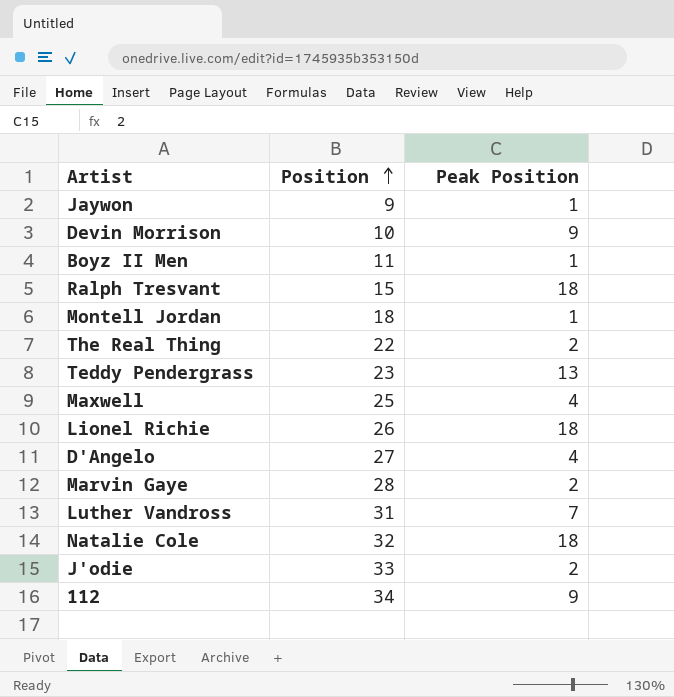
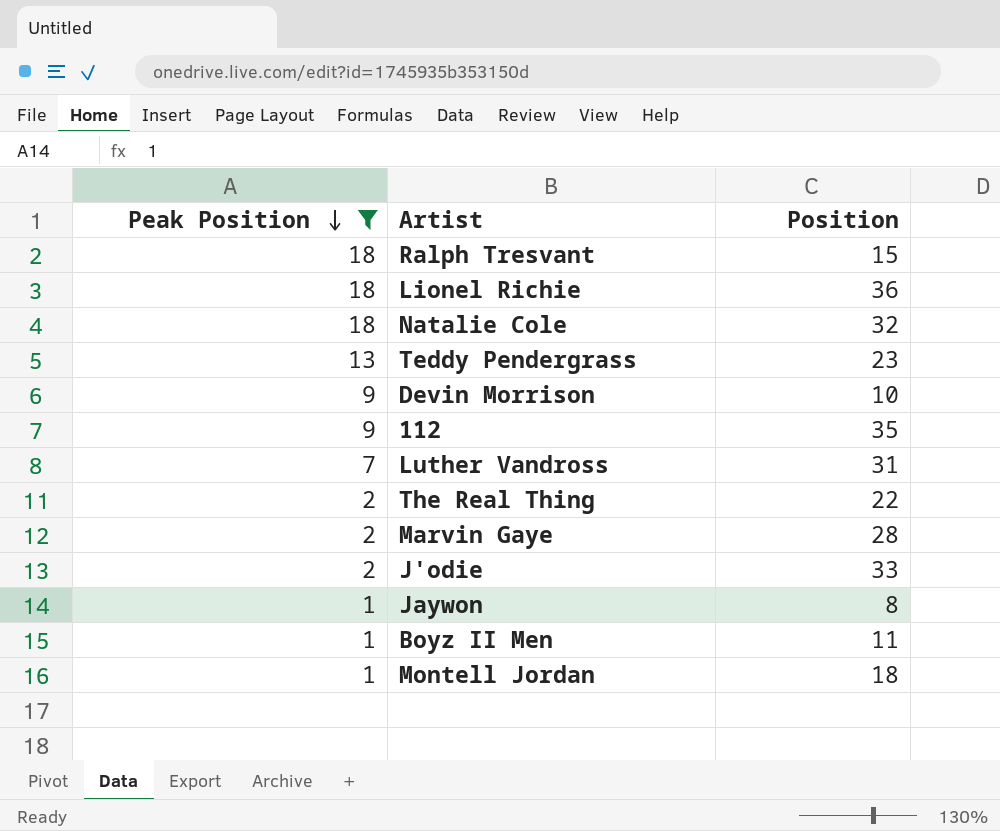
filter: none -> Peak Position != 4
row order: Position ascending -> Peak Position descending
column Peak Position | position: 3 -> 1
Lionel Richie | Position: 26 -> 36
112 | Position: 34 -> 35
Jaywon | Position: 9 -> 8

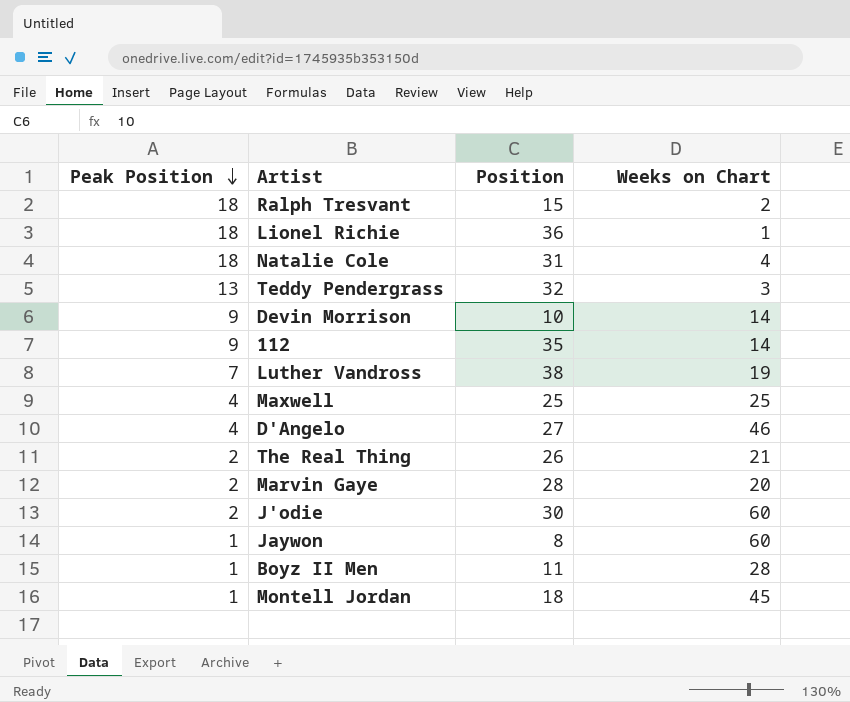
filter: Peak Position != 4 -> none
column Weeks on Chart | position: none -> 4
Natalie Cole | Position: 32 -> 31
Teddy Pendergrass | Position: 23 -> 32
Luther Vandross | Position: 31 -> 38
The Real Thing | Position: 22 -> 26
J'odie | Position: 33 -> 30

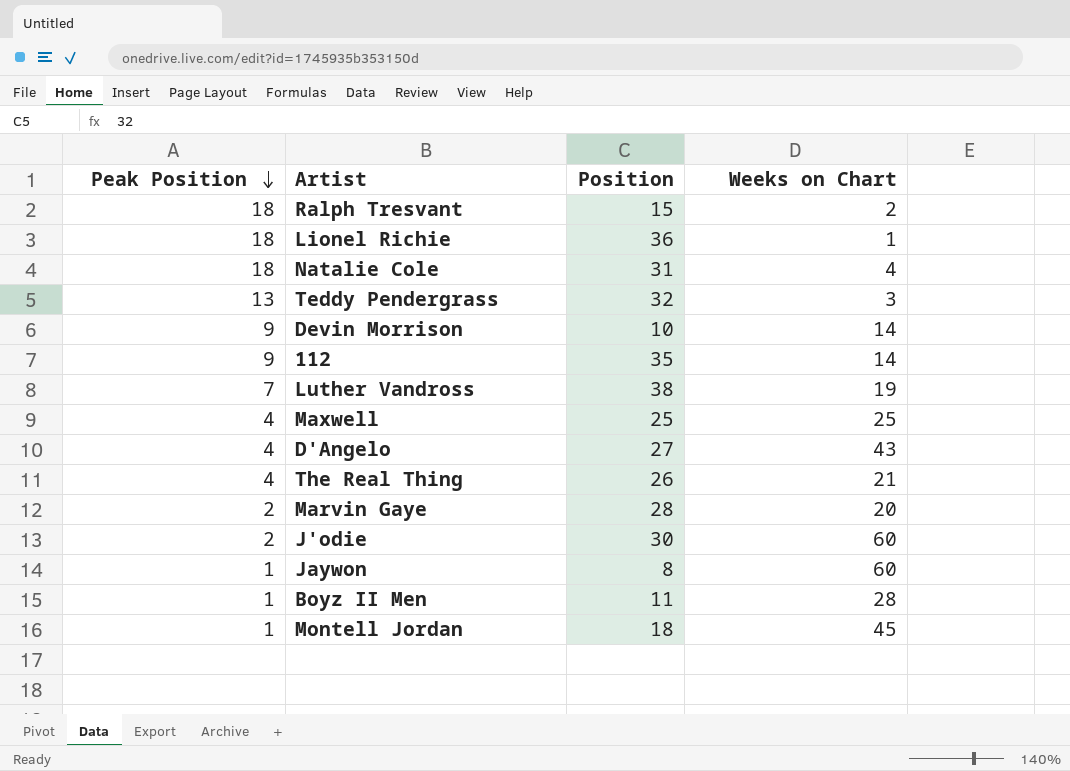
D'Angelo | Weeks on Chart: 46 -> 43
The Real Thing | Peak Position: 2 -> 4

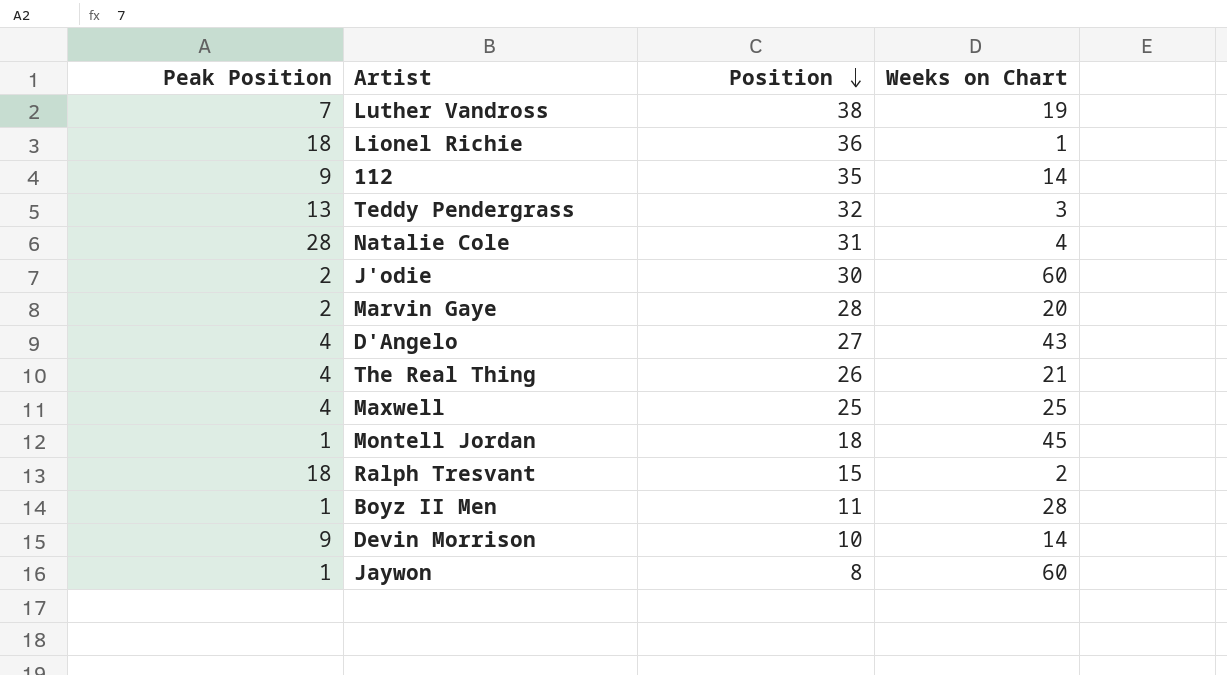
row order: Peak Position descending -> Position descending
Natalie Cole | Peak Position: 18 -> 28

